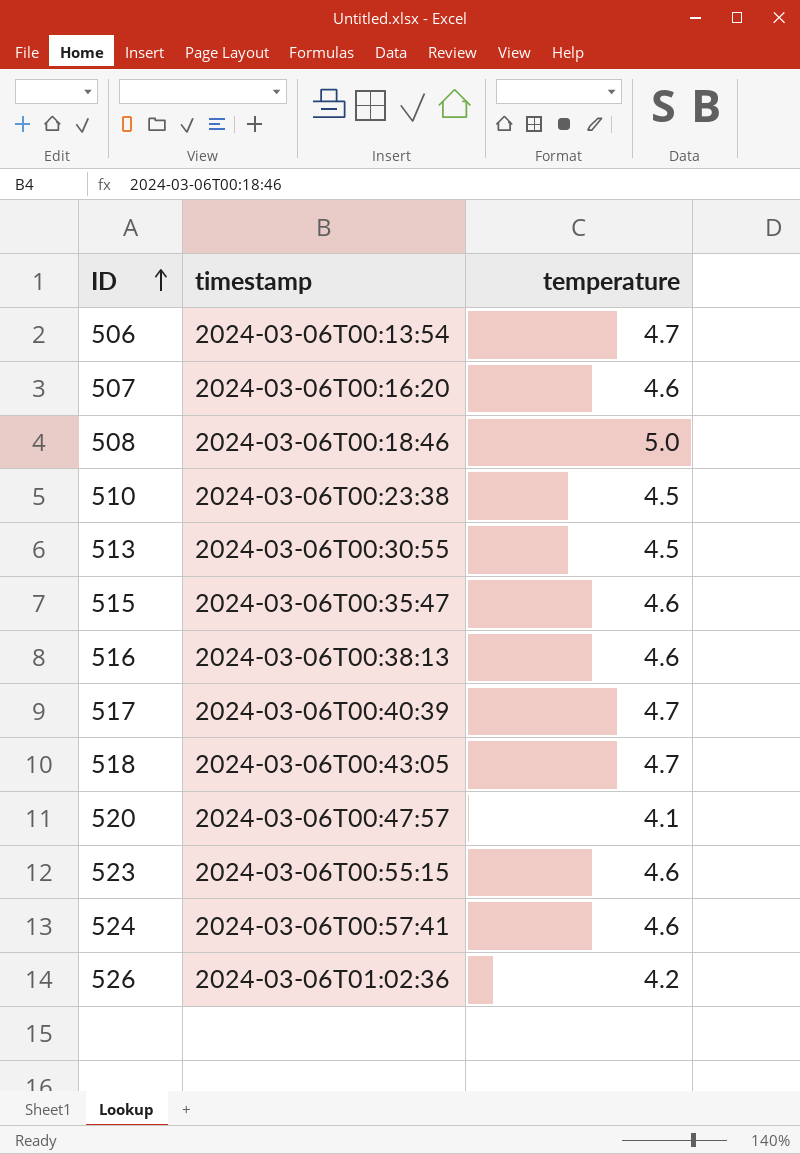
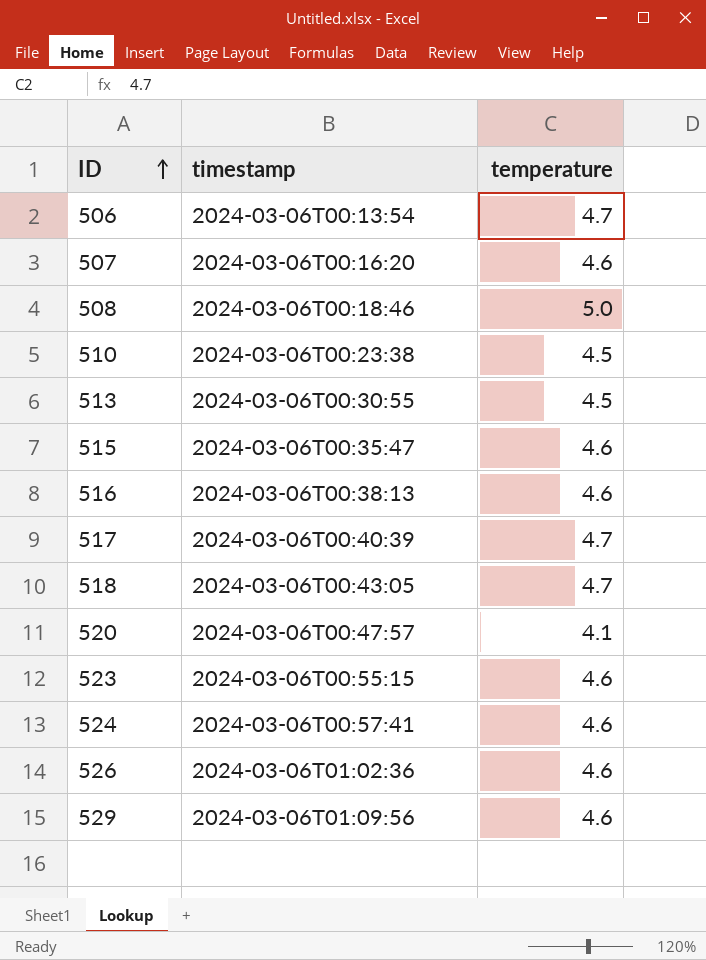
526 | temperature: 4.2 -> 4.6
row 529: none -> 2024-03-06T01:09:56 | 4.6

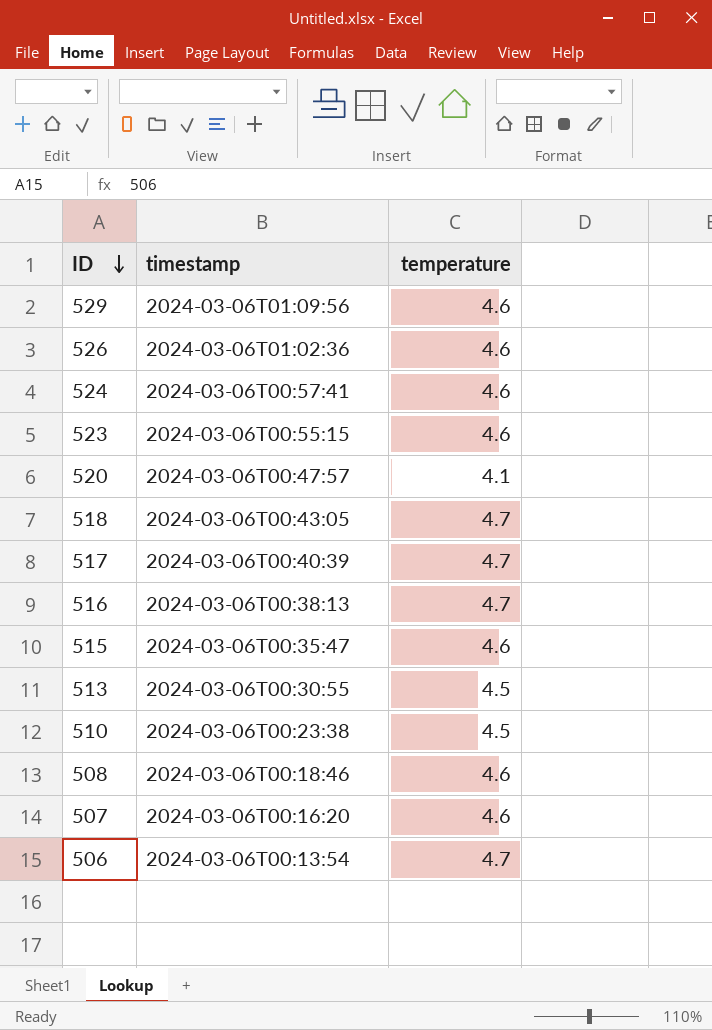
row order: ID ascending -> ID descending
516 | temperature: 4.6 -> 4.7
508 | temperature: 5.0 -> 4.6

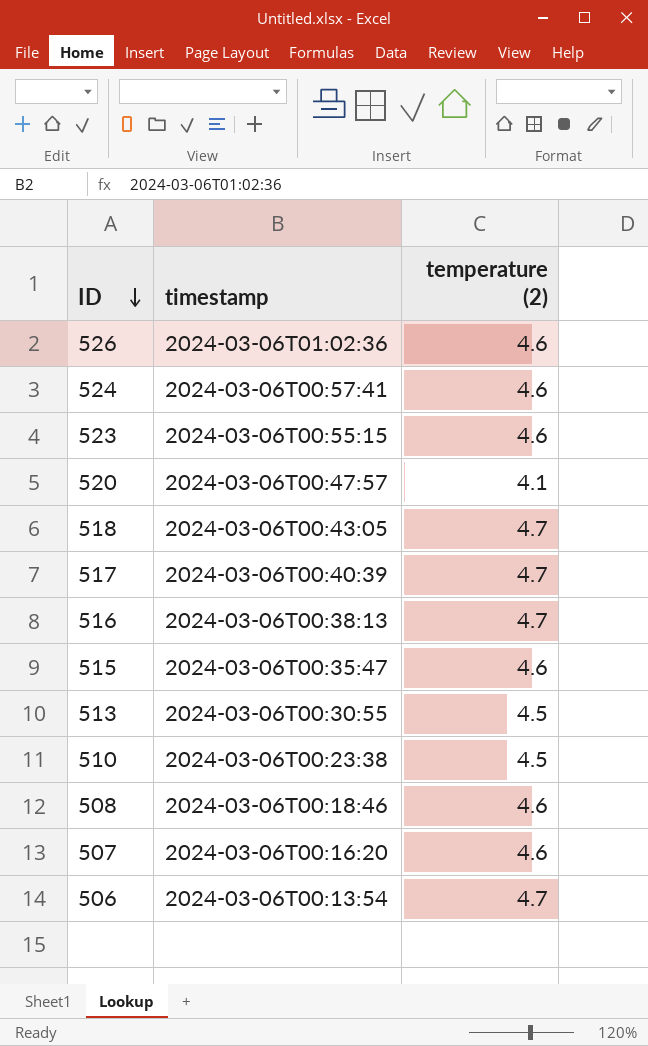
column name: temperature -> temperature (2)
row 529: 2024-03-06T01:09:56 | 4.6 -> none

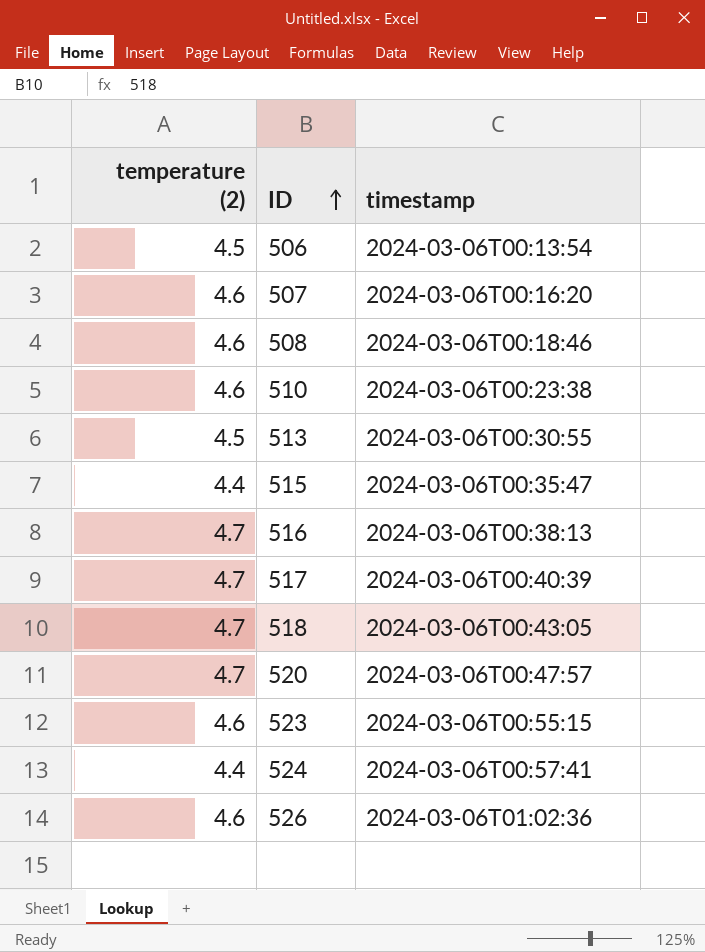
row order: ID descending -> ID ascending
column temperature (2) | position: 3 -> 1
506 | temperature (2): 4.7 -> 4.5
510 | temperature (2): 4.5 -> 4.6
515 | temperature (2): 4.6 -> 4.4
520 | temperature (2): 4.1 -> 4.7
524 | temperature (2): 4.6 -> 4.4

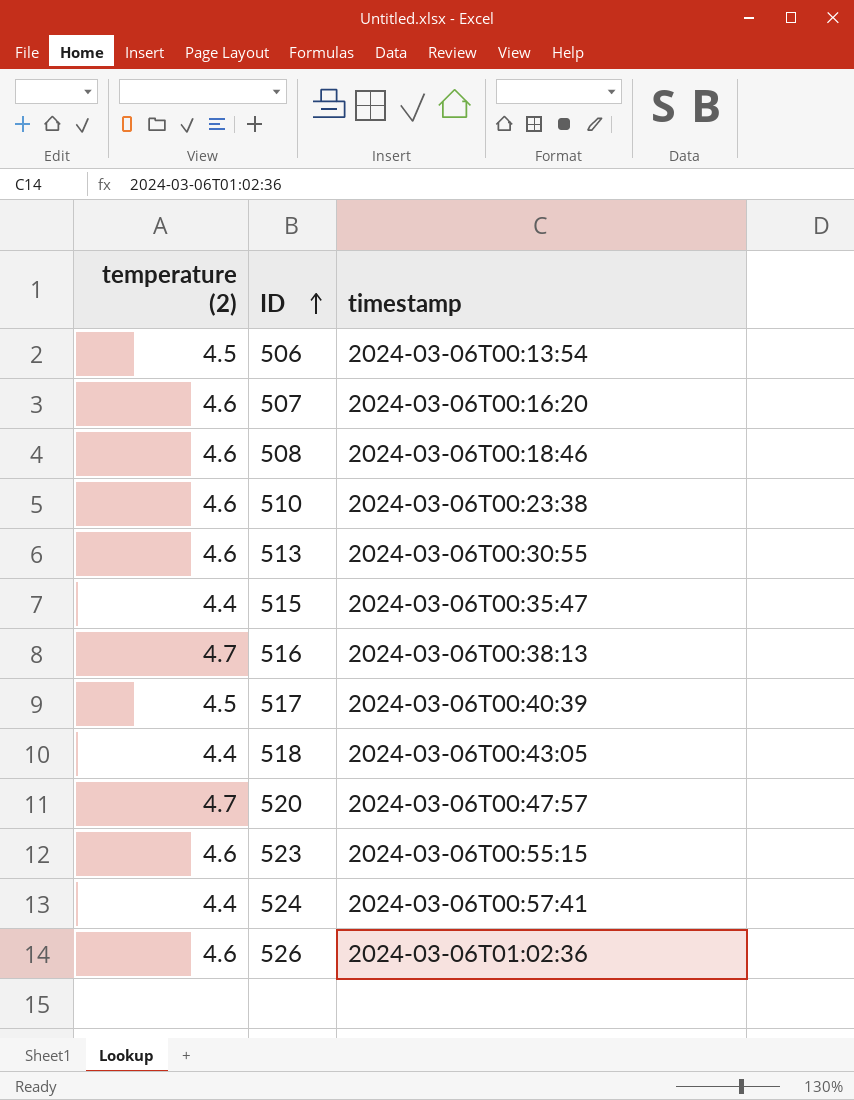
513 | temperature (2): 4.5 -> 4.6
517 | temperature (2): 4.7 -> 4.5
518 | temperature (2): 4.7 -> 4.4

